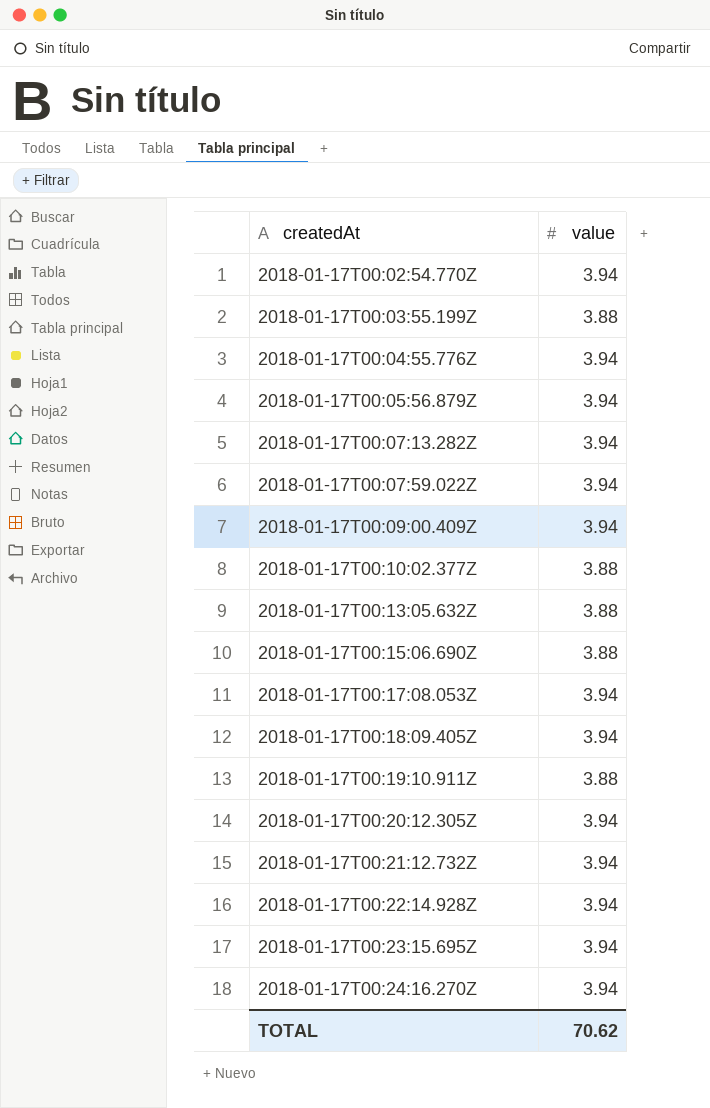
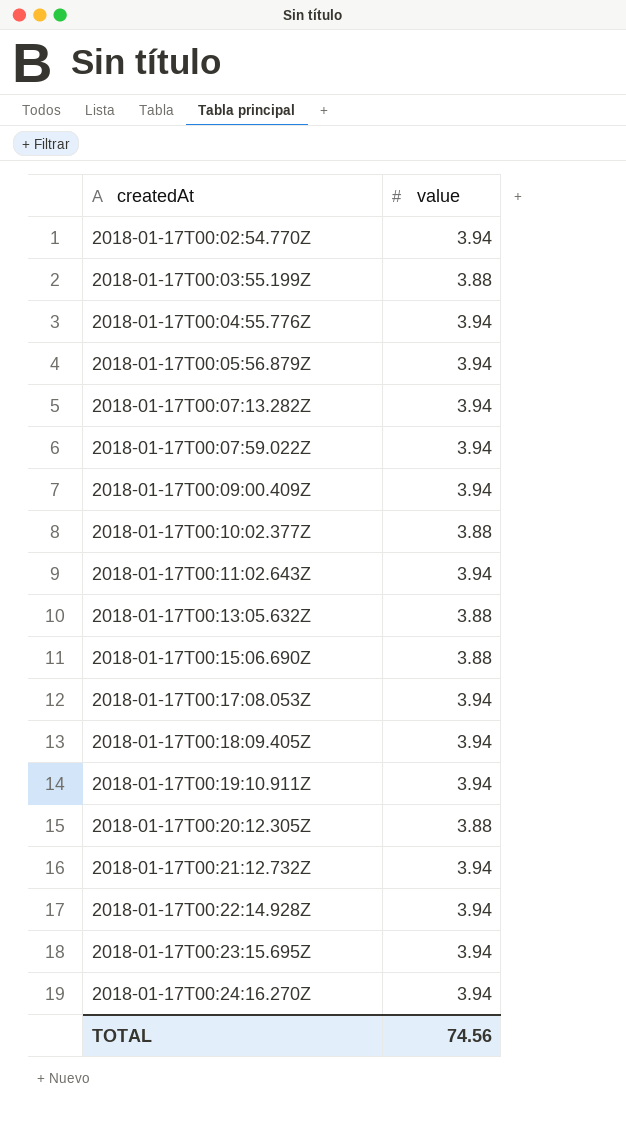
row 2018-01-17T00:11:02.643Z: none -> 3.94
2018-01-17T00:19:10.911Z | value: 3.88 -> 3.94
2018-01-17T00:20:12.305Z | value: 3.94 -> 3.88
TOTAL | value: 70.62 -> 74.56

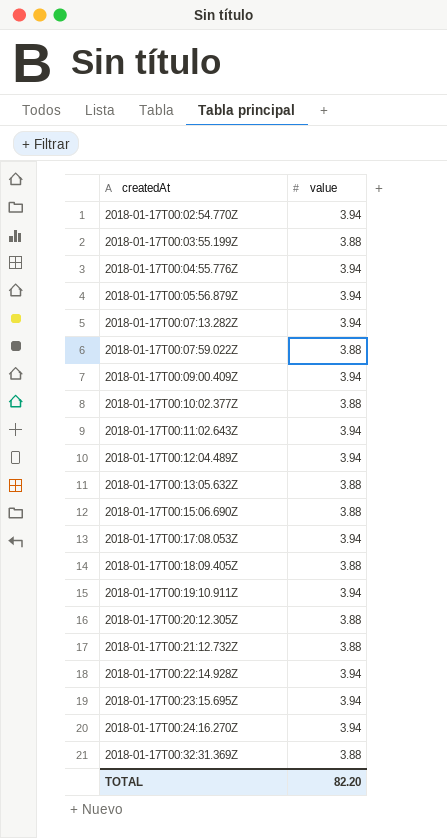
2018-01-17T00:07:59.022Z | value: 3.94 -> 3.88
row 2018-01-17T00:12:04.489Z: none -> 3.94
2018-01-17T00:18:09.405Z | value: 3.94 -> 3.88
2018-01-17T00:21:12.732Z | value: 3.94 -> 3.88
row 2018-01-17T00:32:31.369Z: none -> 3.88
TOTAL | value: 74.56 -> 82.20

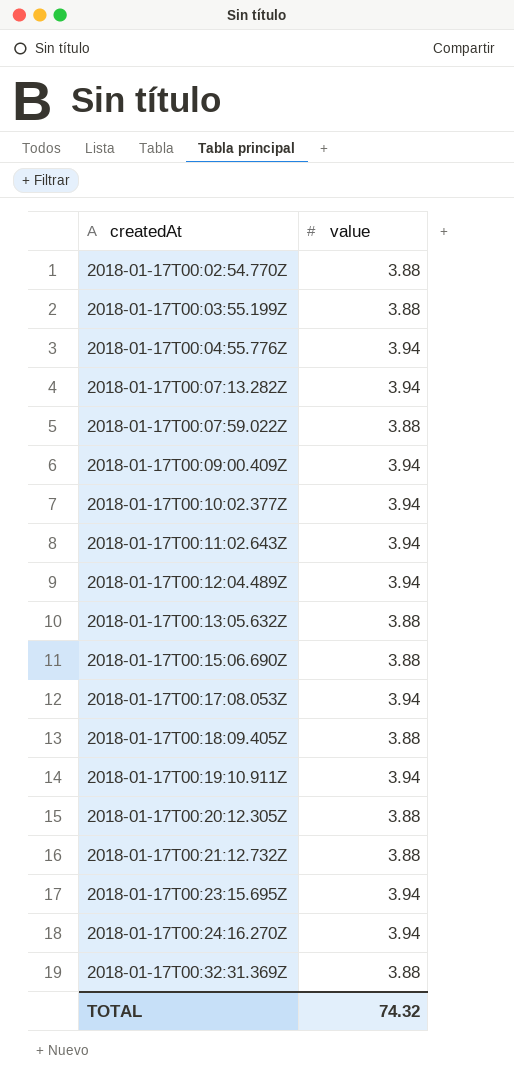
row 2018-01-17T00:05:56.879Z: 3.94 -> none
row 2018-01-17T00:22:14.928Z: 3.94 -> none
2018-01-17T00:02:54.770Z | value: 3.94 -> 3.88
2018-01-17T00:10:02.377Z | value: 3.88 -> 3.94
TOTAL | value: 82.20 -> 74.32

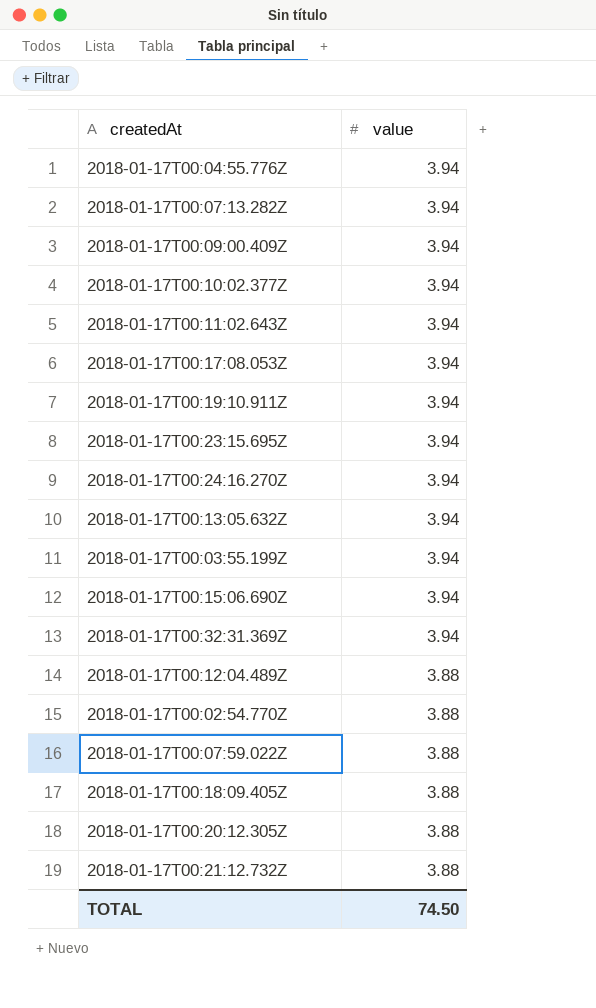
row order: createdAt ascending -> value descending
2018-01-17T00:13:05.632Z | value: 3.88 -> 3.94
2018-01-17T00:03:55.199Z | value: 3.88 -> 3.94
2018-01-17T00:15:06.690Z | value: 3.88 -> 3.94
2018-01-17T00:32:31.369Z | value: 3.88 -> 3.94
2018-01-17T00:12:04.489Z | value: 3.94 -> 3.88
TOTAL | value: 74.32 -> 74.50

